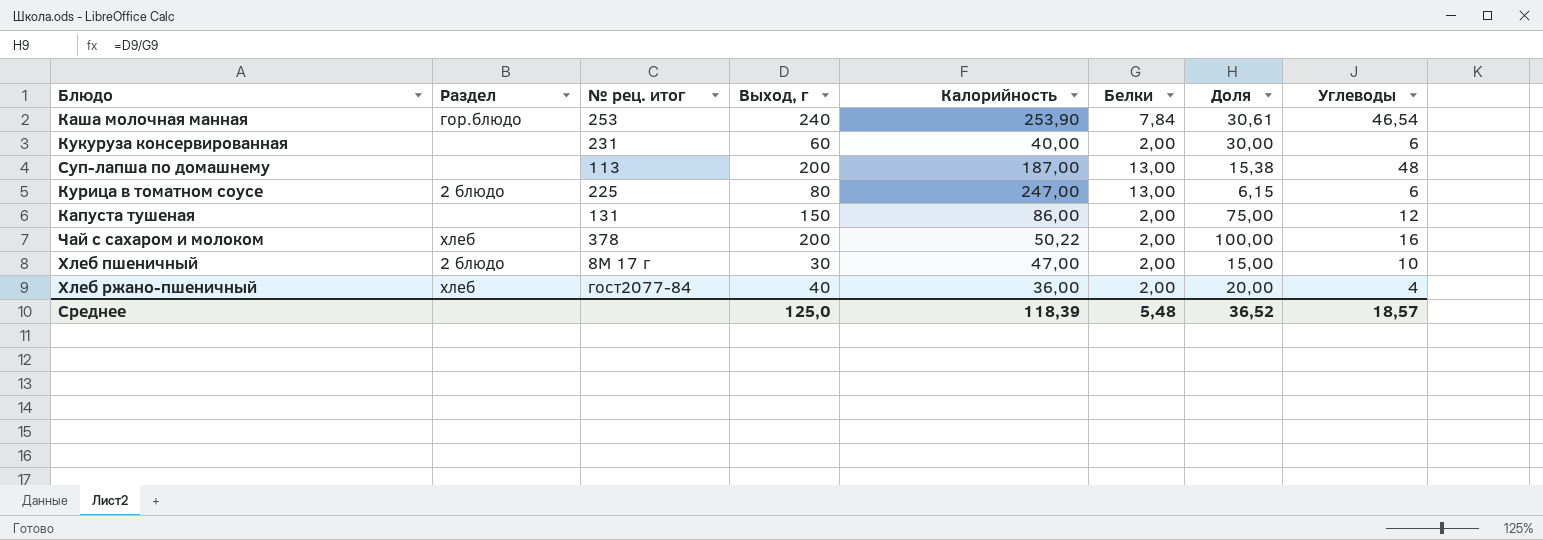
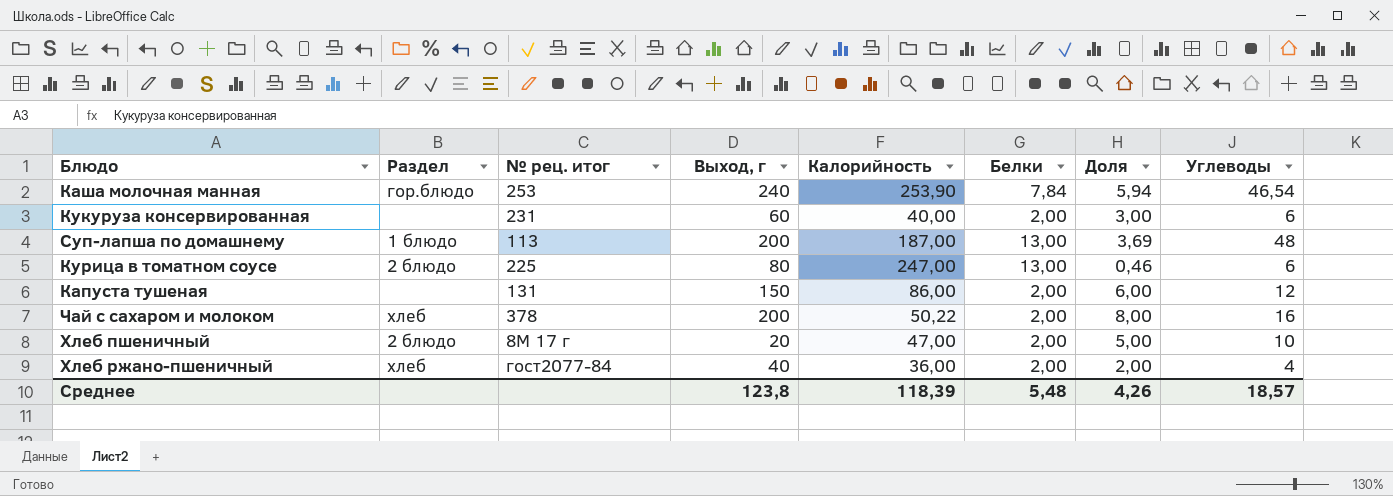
column Доля | formula: [Выход, г] / [Белки] -> [Углеводы] / [Белки]
Суп-лапша по домашнему | Раздел: none -> 1 блюдо
Хлеб пшеничный | Выход, г: 30 -> 20
Среднее | Выход, г: 125,0 -> 123,8
Среднее | Доля: 36,52 -> 4,26

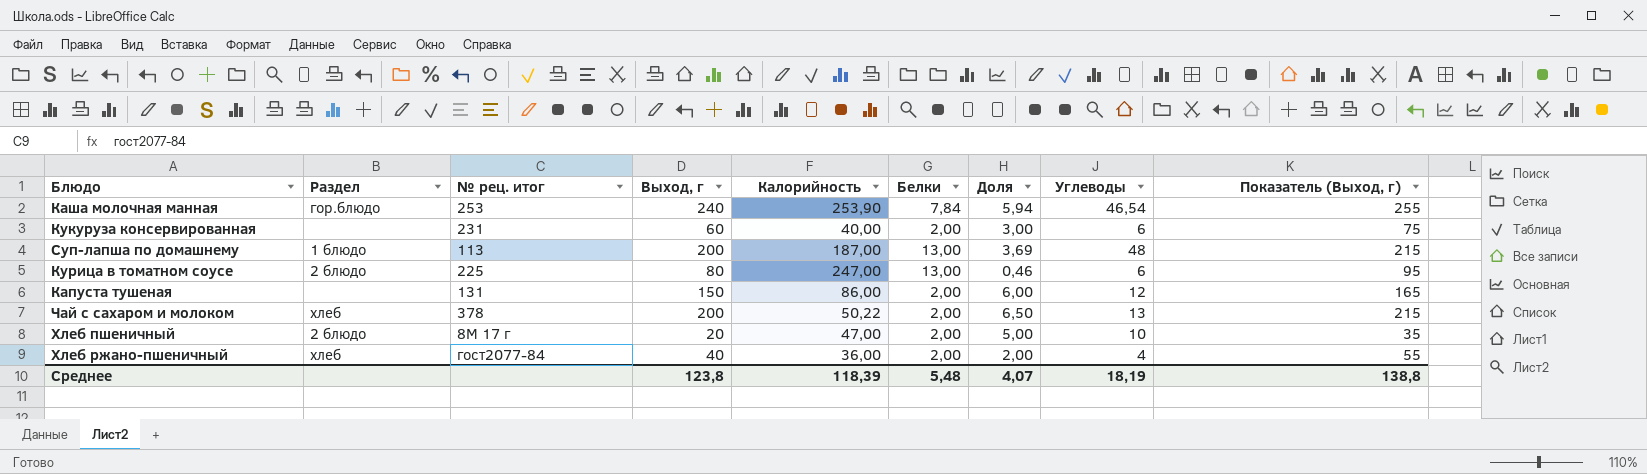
column Показатель (Выход, г) | formula: none -> [Выход, г] + 15
Чай с сахаром и молоком | Доля: 8,00 -> 6,50
Чай с сахаром и молоком | Углеводы: 16 -> 13
Среднее | Доля: 4,26 -> 4,07
Среднее | Углеводы: 18,57 -> 18,19

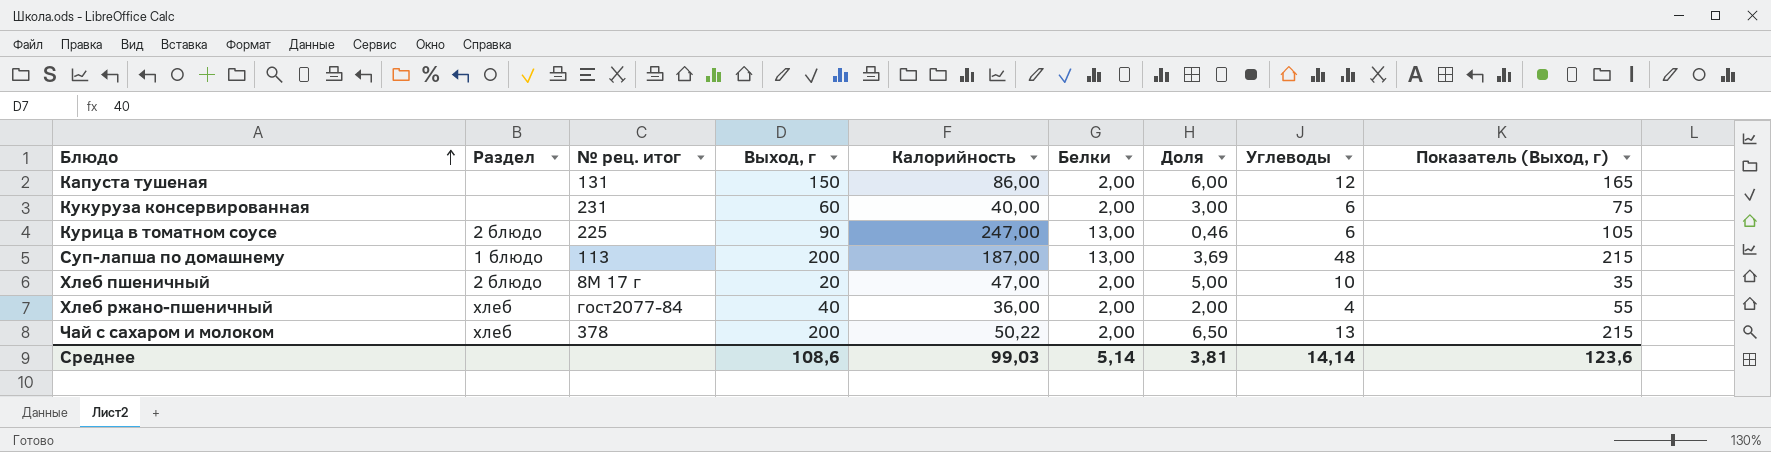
row order: none -> Блюдо ascending
row Каша молочная манная: гор.блюдо | 253 | 240 | 253,90 | 7,84 | 5,94 | 46,54 | 255 -> none
Курица в томатном соусе | Выход, г: 80 -> 90
Курица в томатном соусе | Показатель (Выход, г): 95 -> 105
Среднее | Выход, г: 123,8 -> 108,6
Среднее | Калорийность: 118,39 -> 99,03
Среднее | Белки: 5,48 -> 5,14
Среднее | Доля: 4,07 -> 3,81
Среднее | Углеводы: 18,19 -> 14,14
Среднее | Показатель (Выход, г): 138,8 -> 123,6

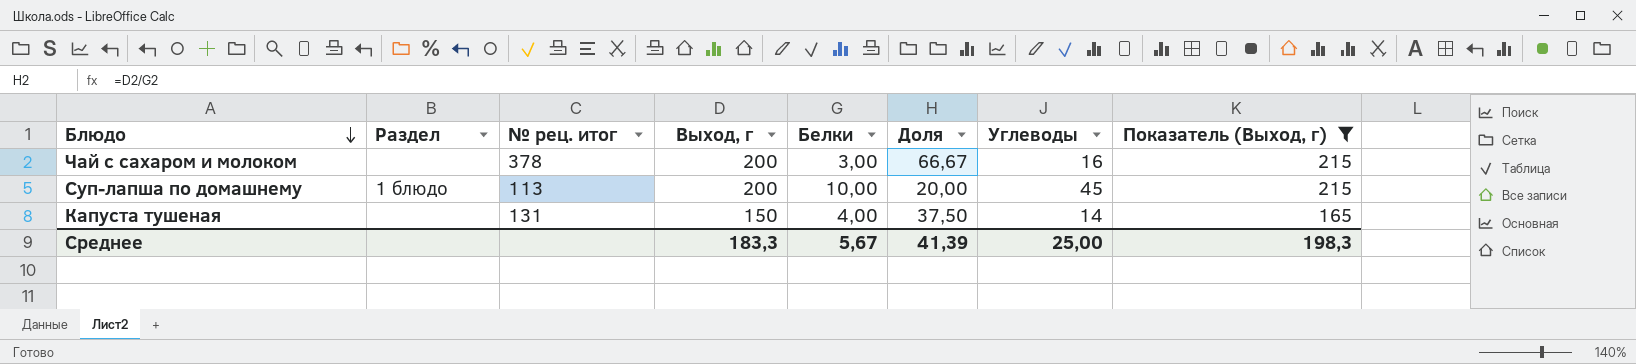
filter: none -> Показатель (Выход, г) >= 165
row order: Блюдо ascending -> Блюдо descending
column Калорийность | position: 5 -> none
column Доля | formula: [Углеводы] / [Белки] -> [Выход, г] / [Белки]
Чай с сахаром и молоком | Раздел: хлеб -> none
Чай с сахаром и молоком | Белки: 2,00 -> 3,00
Чай с сахаром и молоком | Углеводы: 13 -> 16
Суп-лапша по домашнему | Белки: 13,00 -> 10,00
Суп-лапша по домашнему | Углеводы: 48 -> 45
Капуста тушеная | Белки: 2,00 -> 4,00
Капуста тушеная | Углеводы: 12 -> 14
Среднее | Выход, г: 108,6 -> 183,3
Среднее | Белки: 5,14 -> 5,67
Среднее | Доля: 3,81 -> 41,39
Среднее | Углеводы: 14,14 -> 25,00
Среднее | Показатель (Выход, г): 123,6 -> 198,3

